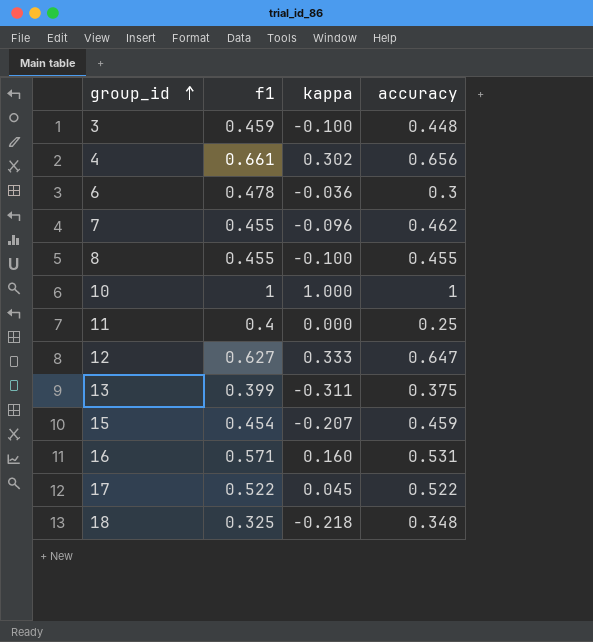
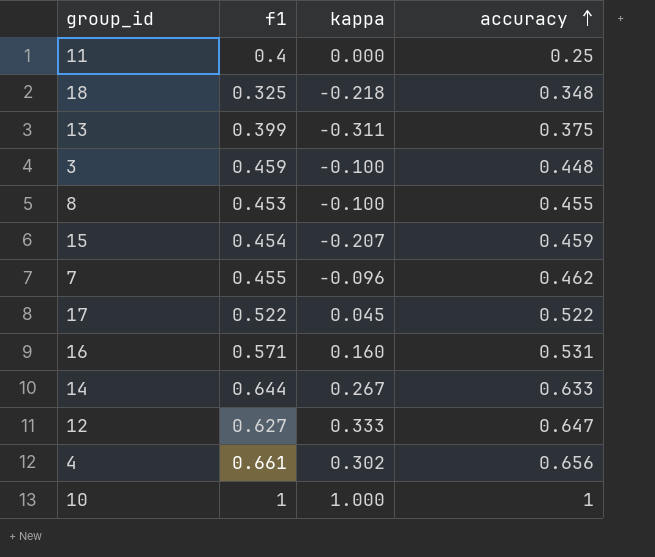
row order: group_id ascending -> accuracy ascending
row 6: 0.478 | -0.036 | 0.3 -> none
8 | f1: 0.455 -> 0.453
row 14: none -> 0.644 | 0.267 | 0.633

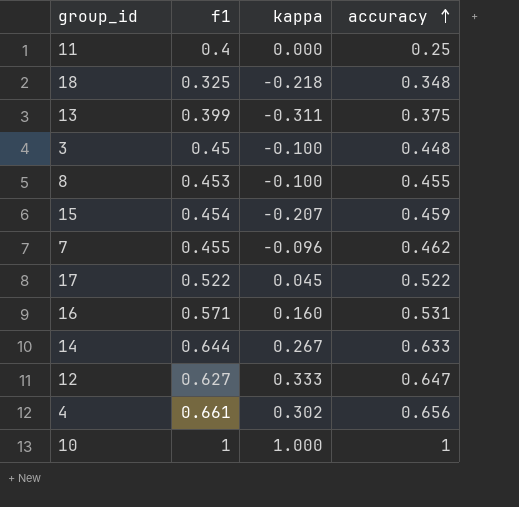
3 | f1: 0.459 -> 0.45

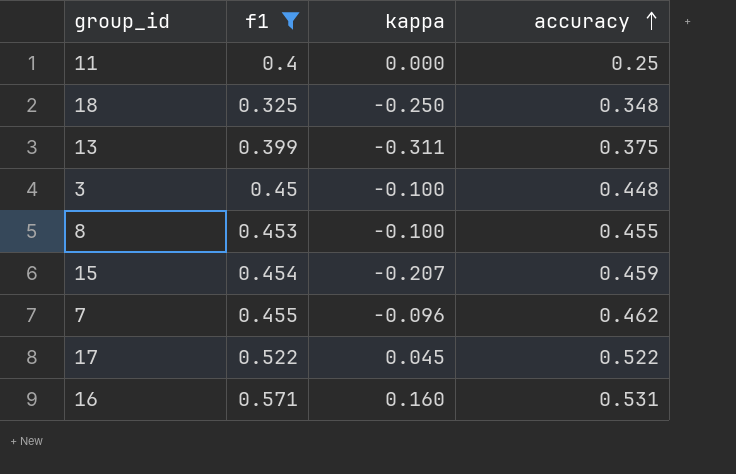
filter: none -> f1 <= 0.571
18 | kappa: -0.218 -> -0.250

